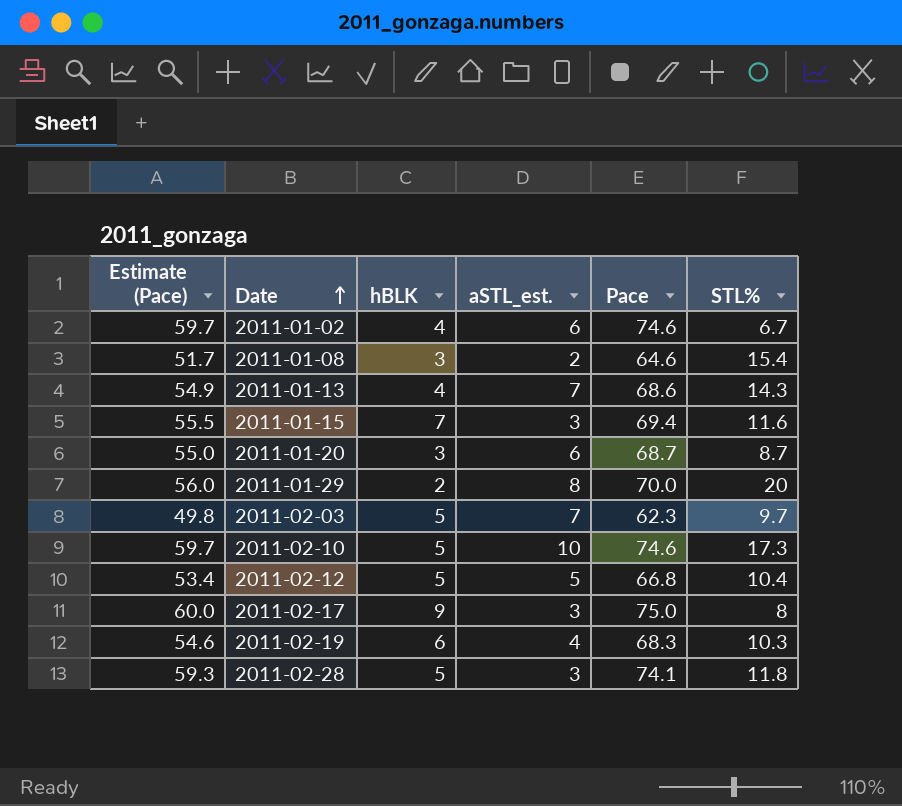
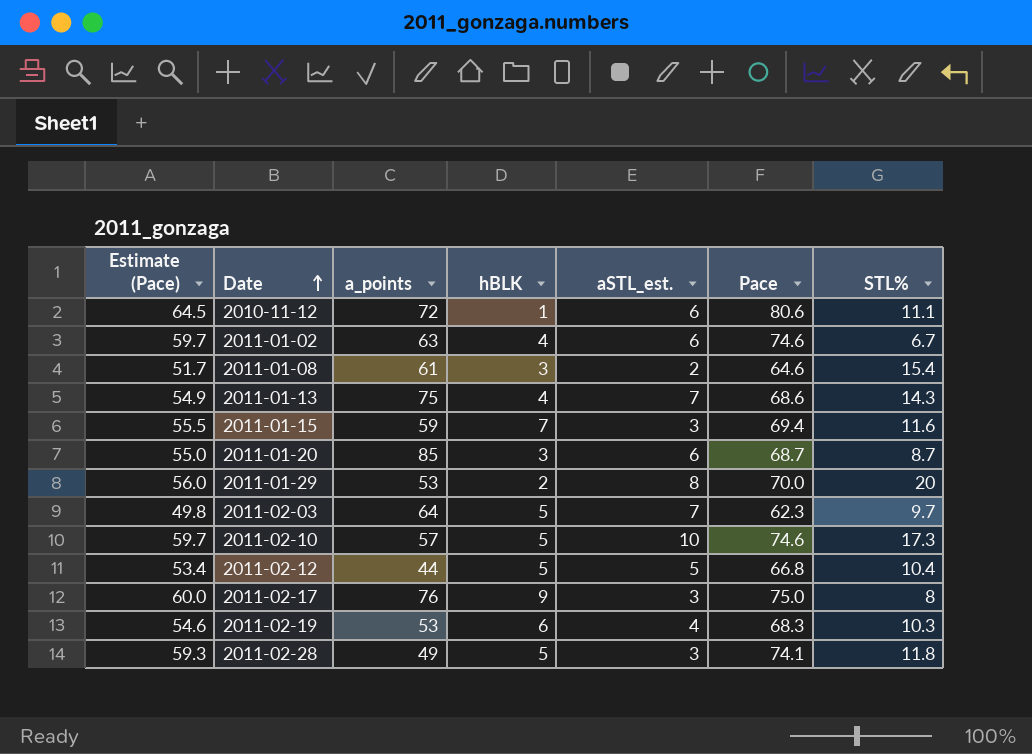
column a_points | position: none -> 3
row 2010-11-12: none -> 64.5 | 72 | 1 | 6 | 80.6 | 11.1

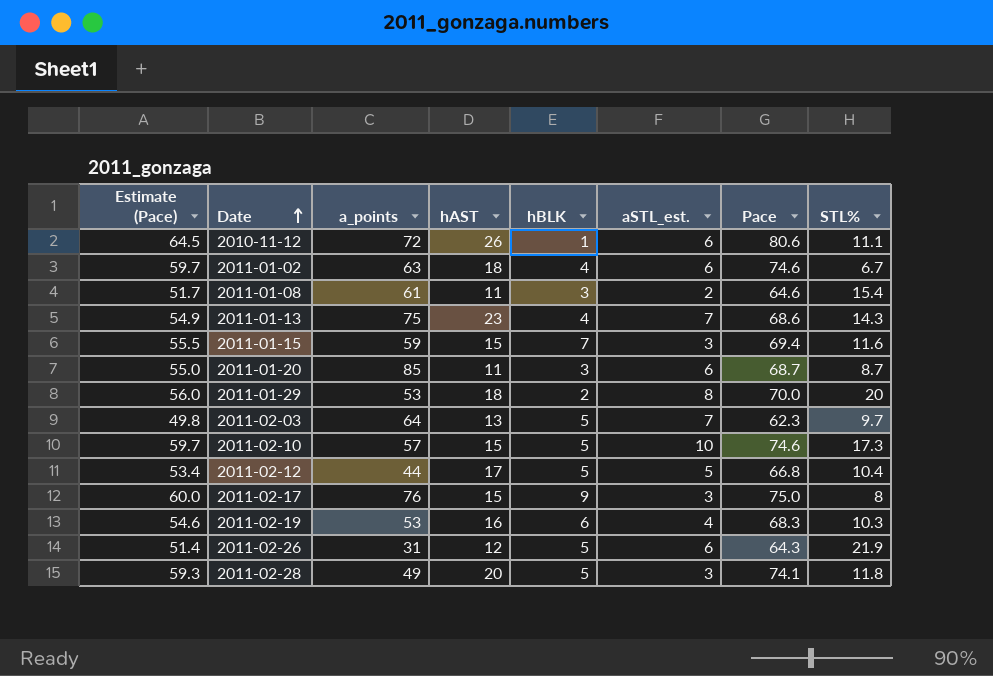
column hAST | position: none -> 4
row 2011-02-26: none -> 51.4 | 31 | 12 | 5 | 6 | 64.3 | 21.9

